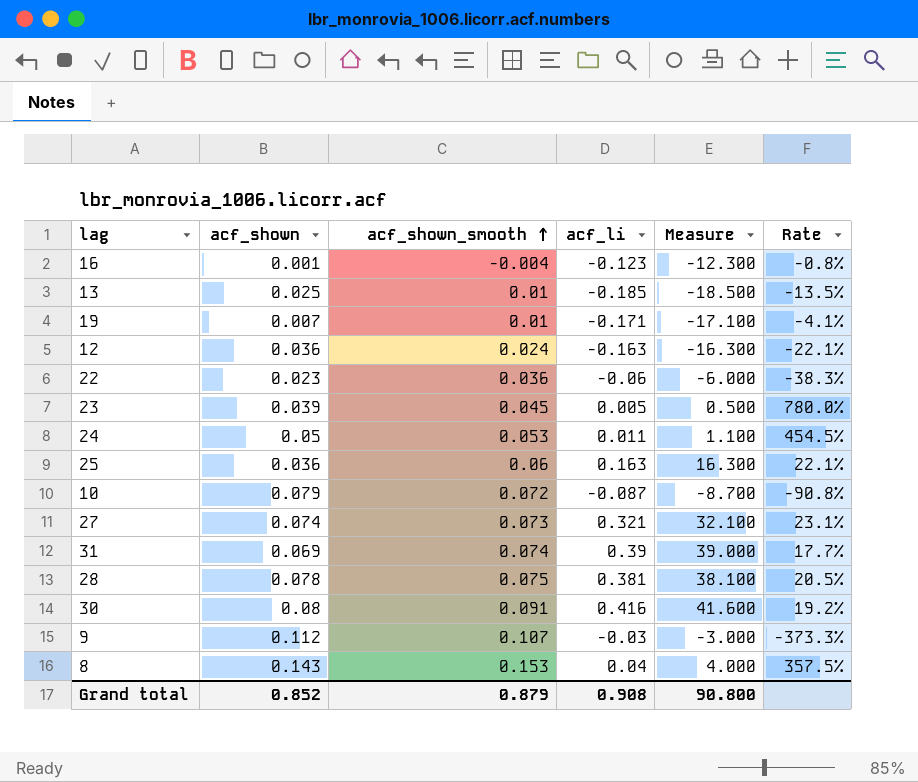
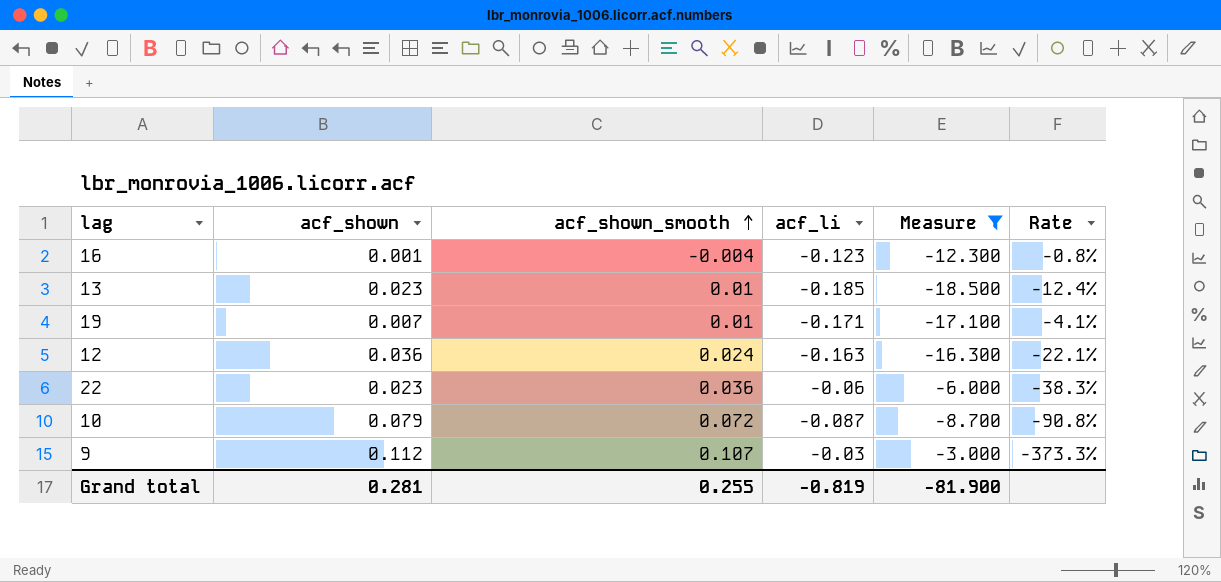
filter: none -> Measure <= -3.000
13 | acf_shown: 0.025 -> 0.023
13 | Rate: -13.5% -> -12.4%
Grand total | acf_shown: 0.852 -> 0.281
Grand total | acf_shown_smooth: 0.879 -> 0.255
Grand total | acf_li: 0.908 -> -0.819
Grand total | Measure: 90.800 -> -81.900

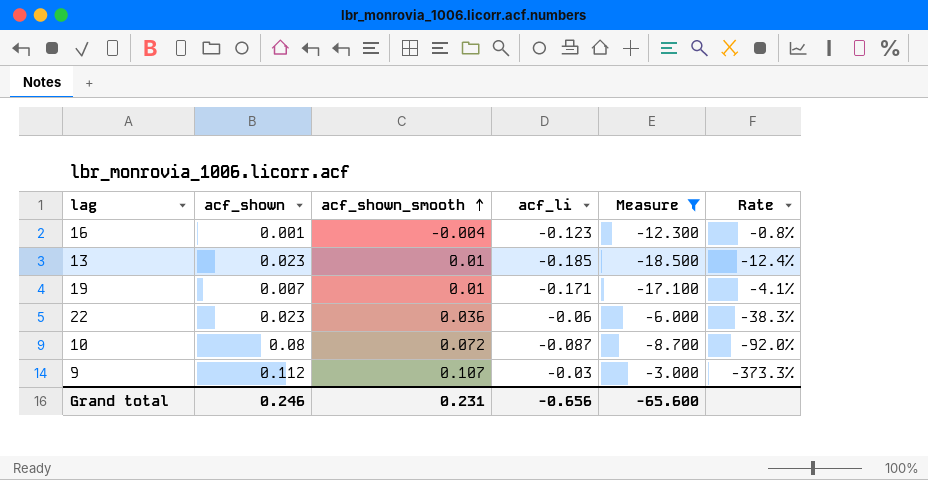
row 12: 0.036 | 0.024 | -0.163 | -16.300 | -22.1% -> none
10 | acf_shown: 0.079 -> 0.08
10 | Rate: -90.8% -> -92.0%
Grand total | acf_shown: 0.281 -> 0.246
Grand total | acf_shown_smooth: 0.255 -> 0.231
Grand total | acf_li: -0.819 -> -0.656
Grand total | Measure: -81.900 -> -65.600

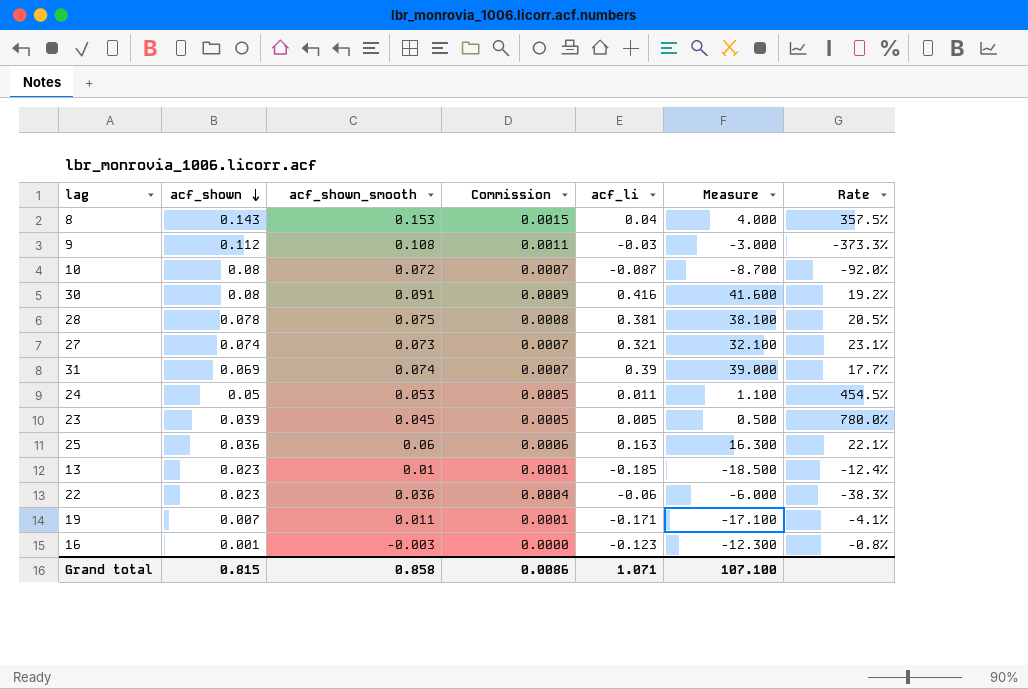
filter: Measure <= -3.000 -> none
row order: acf_shown_smooth ascending -> acf_shown descending
column Commission | formula: none -> [acf_shown_smooth] * 0.01
9 | acf_shown_smooth: 0.107 -> 0.108
19 | acf_shown_smooth: 0.01 -> 0.011
16 | acf_shown_smooth: -0.004 -> -0.003
Grand total | acf_shown: 0.246 -> 0.815
Grand total | acf_shown_smooth: 0.231 -> 0.858
Grand total | acf_li: -0.656 -> 1.071
Grand total | Measure: -65.600 -> 107.100

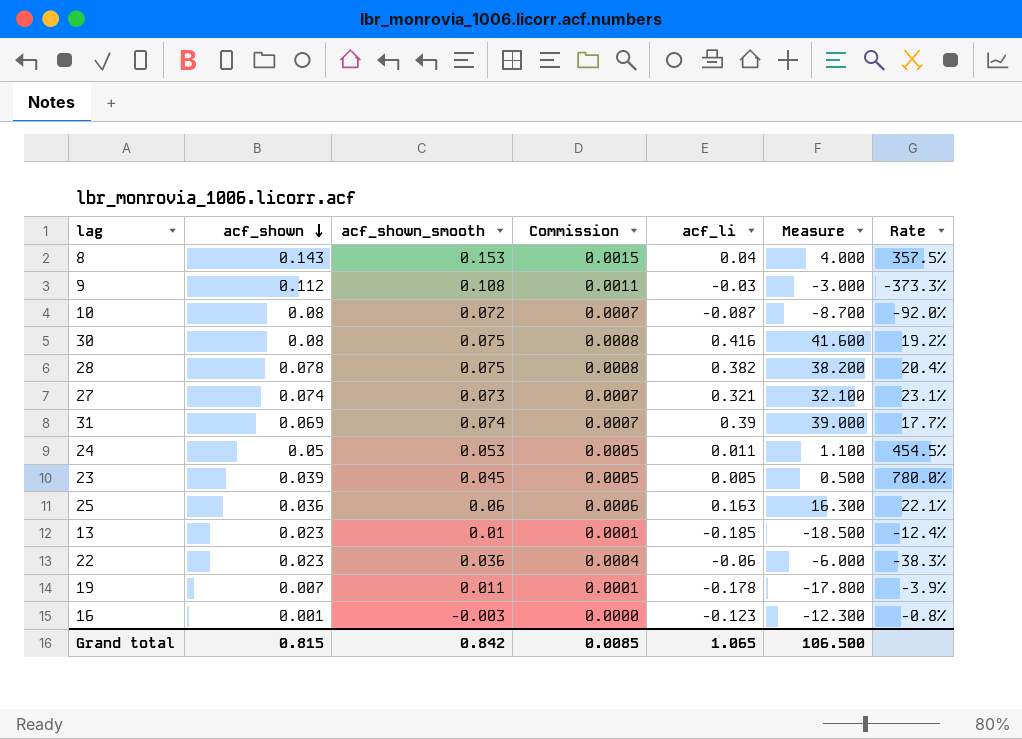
30 | acf_shown_smooth: 0.091 -> 0.075
30 | Commission: 0.0009 -> 0.0008
28 | acf_li: 0.381 -> 0.382
28 | Measure: 38.100 -> 38.200
28 | Rate: 20.5% -> 20.4%
19 | acf_li: -0.171 -> -0.178
19 | Measure: -17.100 -> -17.800
19 | Rate: -4.1% -> -3.9%
Grand total | acf_shown_smooth: 0.858 -> 0.842
Grand total | Commission: 0.0086 -> 0.0085
Grand total | acf_li: 1.071 -> 1.065
Grand total | Measure: 107.100 -> 106.500

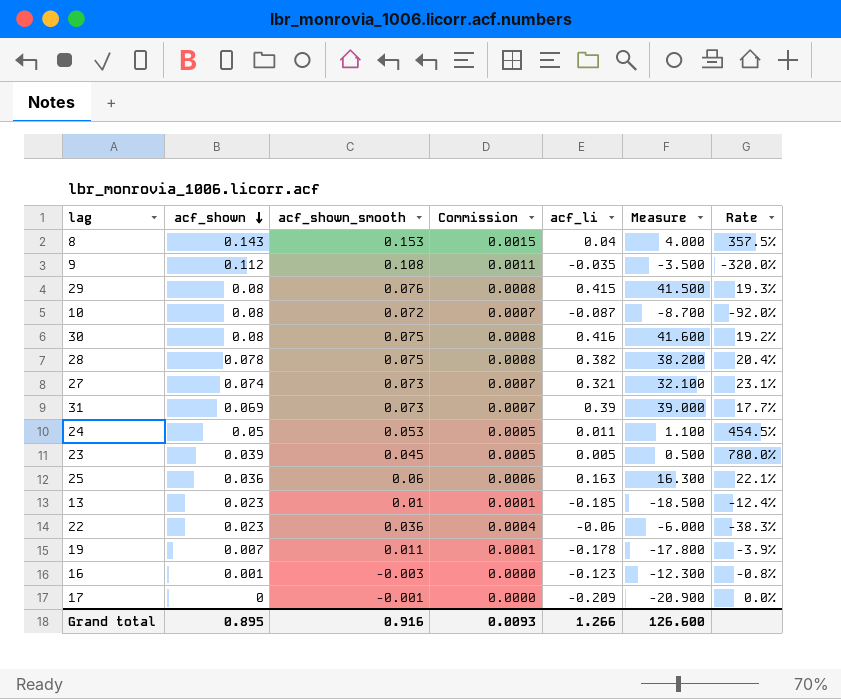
9 | acf_li: -0.03 -> -0.035
9 | Measure: -3.000 -> -3.500
9 | Rate: -373.3% -> -320.0%
row 29: none -> 0.08 | 0.076 | 0.0008 | 0.415 | 41.500 | 19.3%
31 | acf_shown_smooth: 0.074 -> 0.073
row 17: none -> 0 | -0.001 | 0.0000 | -0.209 | -20.900 | 0.0%
Grand total | acf_shown: 0.815 -> 0.895
Grand total | acf_shown_smooth: 0.842 -> 0.916
Grand total | Commission: 0.0085 -> 0.0093
Grand total | acf_li: 1.065 -> 1.266
Grand total | Measure: 106.500 -> 126.600

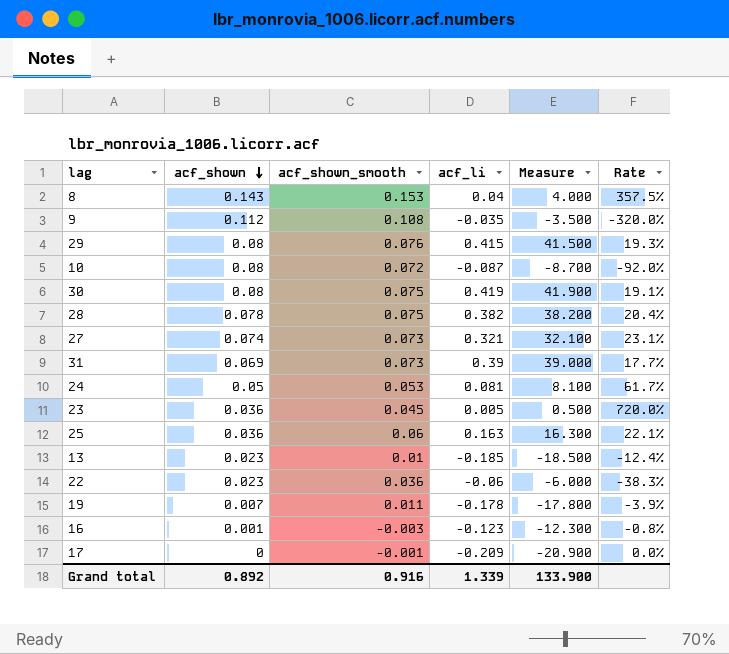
column Commission | formula: [acf_shown_smooth] * 0.01 -> none
30 | acf_li: 0.416 -> 0.419
30 | Measure: 41.600 -> 41.900
30 | Rate: 19.2% -> 19.1%
24 | acf_li: 0.011 -> 0.081
24 | Measure: 1.100 -> 8.100
24 | Rate: 454.5% -> 61.7%
23 | acf_shown: 0.039 -> 0.036
23 | Rate: 780.0% -> 720.0%
Grand total | acf_shown: 0.895 -> 0.892
Grand total | acf_li: 1.266 -> 1.339
Grand total | Measure: 126.600 -> 133.900

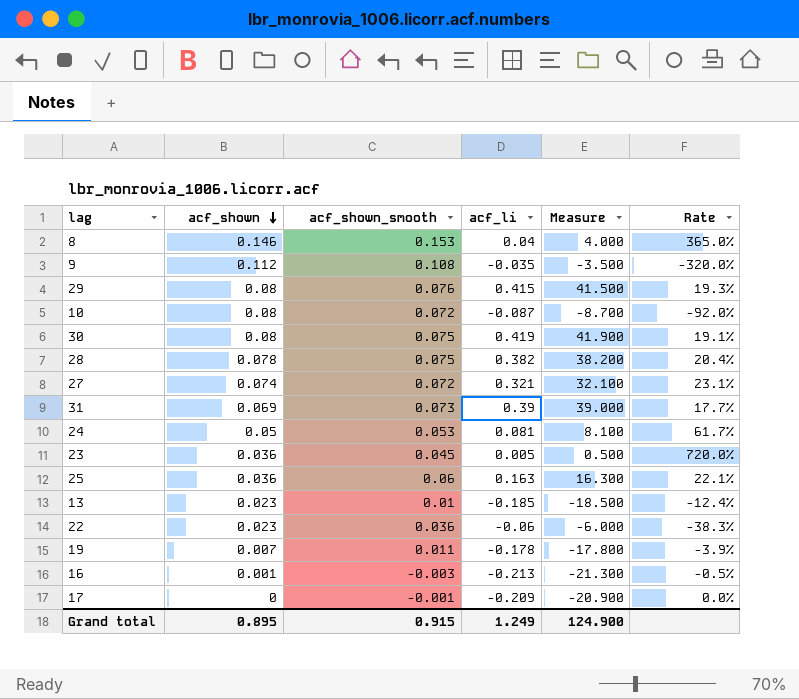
8 | acf_shown: 0.143 -> 0.146
8 | Rate: 357.5% -> 365.0%
27 | acf_shown_smooth: 0.073 -> 0.072
16 | acf_li: -0.123 -> -0.213
16 | Measure: -12.300 -> -21.300
16 | Rate: -0.8% -> -0.5%
Grand total | acf_shown: 0.892 -> 0.895
Grand total | acf_shown_smooth: 0.916 -> 0.915
Grand total | acf_li: 1.339 -> 1.249
Grand total | Measure: 133.900 -> 124.900

